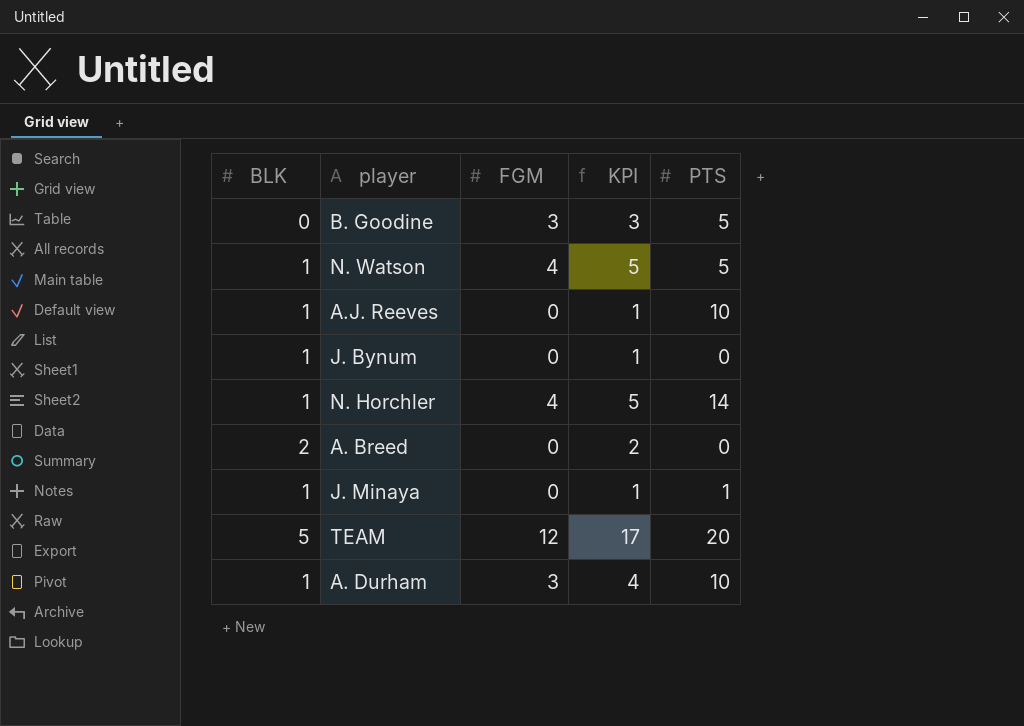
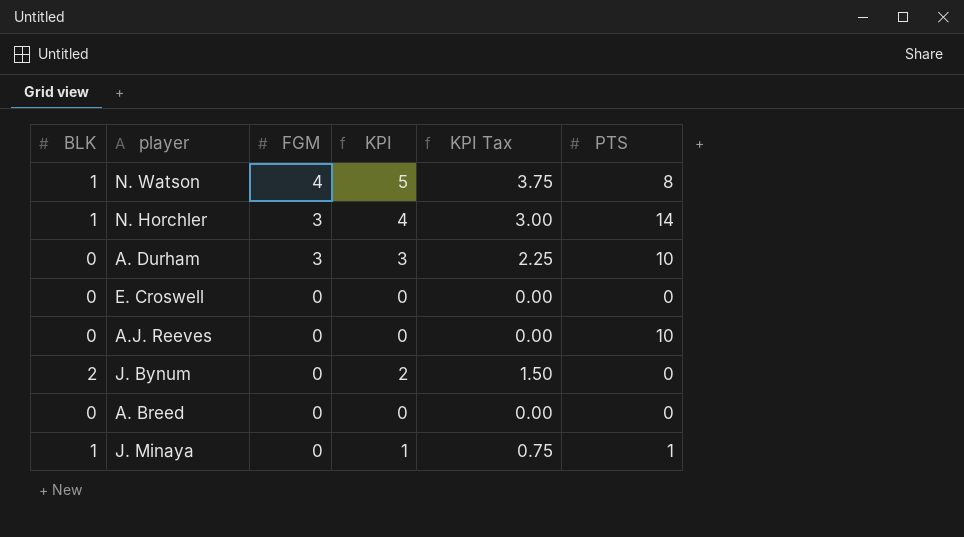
row order: none -> FGM descending
column KPI Tax | formula: none -> [KPI] * 0.75
row B. Goodine: 0 | 3 | 3 | 5 -> none
row TEAM: 5 | 12 | 17 | 20 -> none
N. Watson | PTS: 5 -> 8
N. Horchler | FGM: 4 -> 3
N. Horchler | KPI: 5 -> 4
A. Durham | BLK: 1 -> 0
A. Durham | KPI: 4 -> 3
row E. Croswell: none -> 0 | 0 | 0 | 0.00 | 0
A.J. Reeves | BLK: 1 -> 0
A.J. Reeves | KPI: 1 -> 0
J. Bynum | BLK: 1 -> 2
J. Bynum | KPI: 1 -> 2
A. Breed | BLK: 2 -> 0
A. Breed | KPI: 2 -> 0

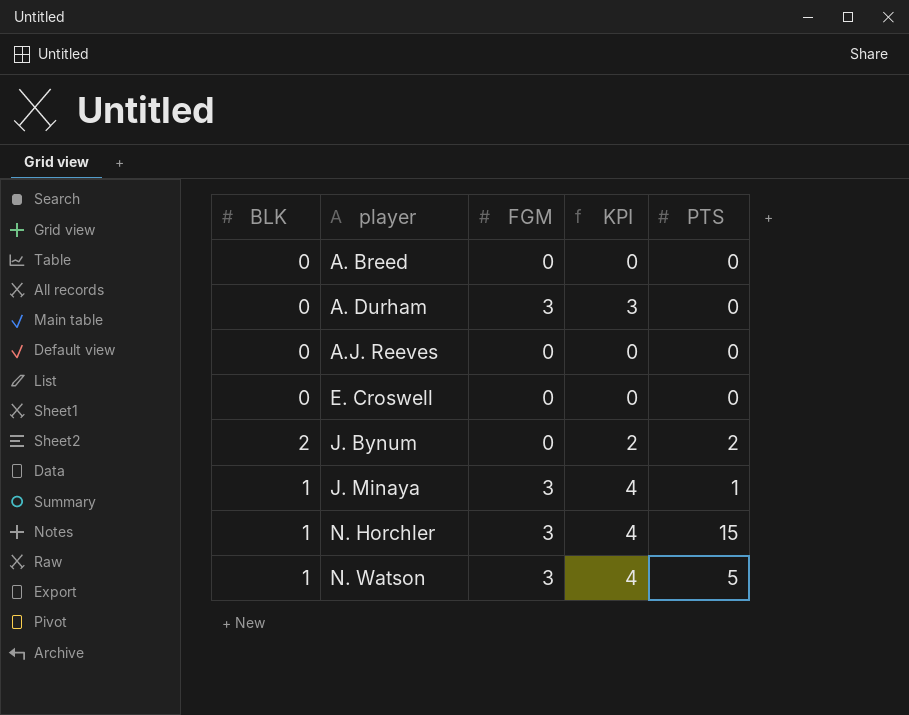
row order: FGM descending -> player ascending
column KPI Tax | formula: [KPI] * 0.75 -> none
A. Durham | PTS: 10 -> 0
A.J. Reeves | PTS: 10 -> 0
J. Bynum | PTS: 0 -> 2
J. Minaya | FGM: 0 -> 3
J. Minaya | KPI: 1 -> 4
N. Horchler | PTS: 14 -> 15
N. Watson | FGM: 4 -> 3
N. Watson | KPI: 5 -> 4
N. Watson | PTS: 8 -> 5

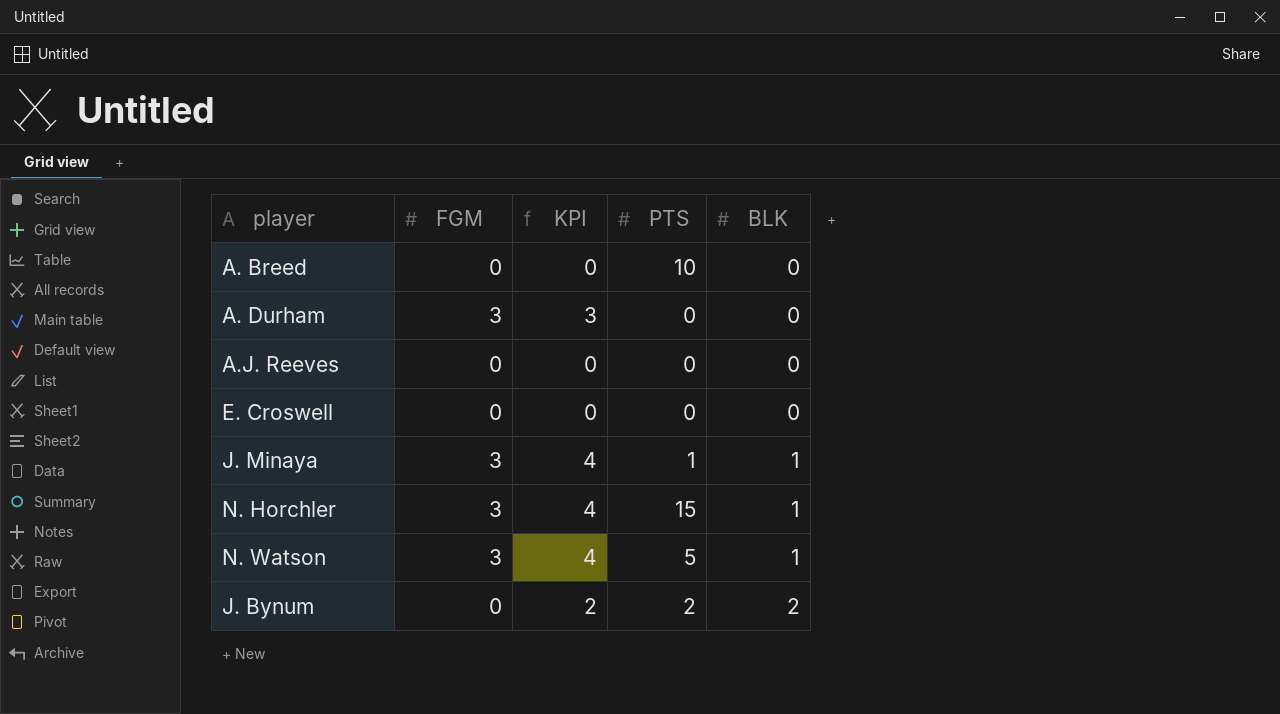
row order: player ascending -> BLK ascending
column BLK | position: 1 -> 5
A. Breed | PTS: 0 -> 10

